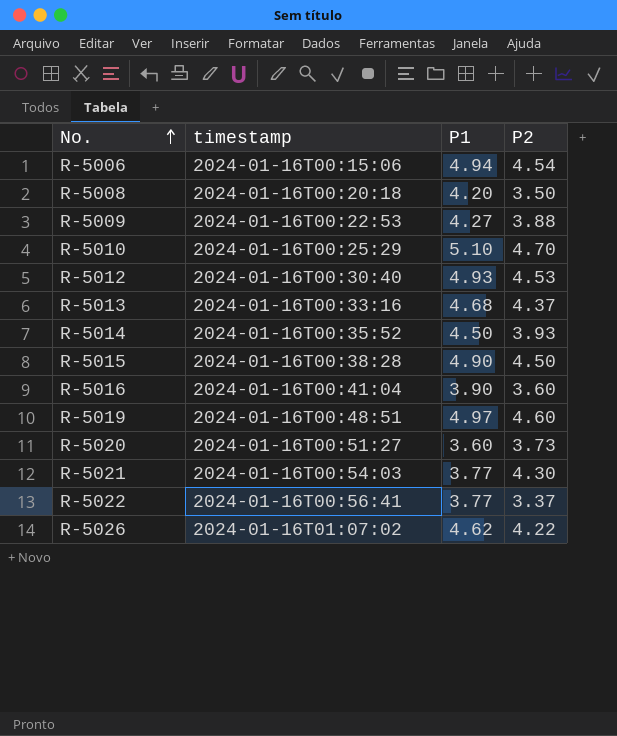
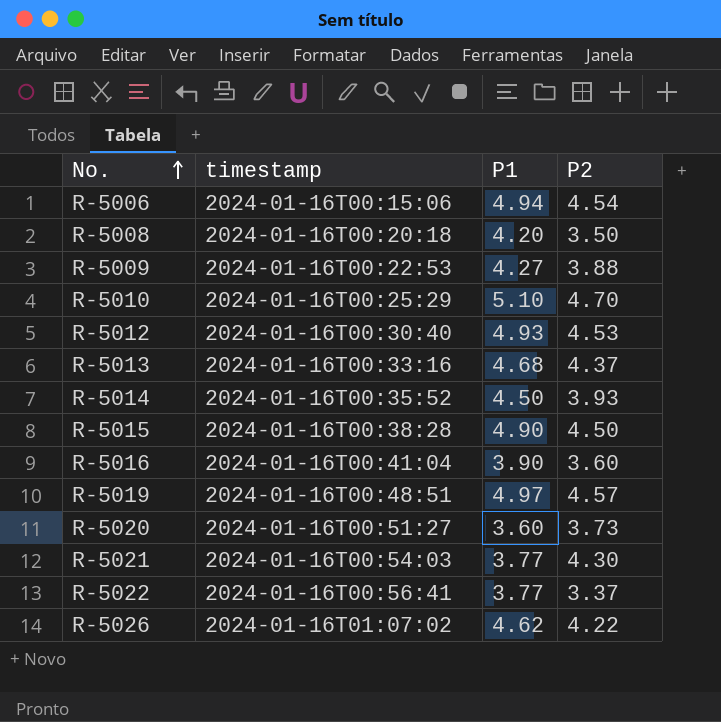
R-5019 | P2: 4.60 -> 4.57

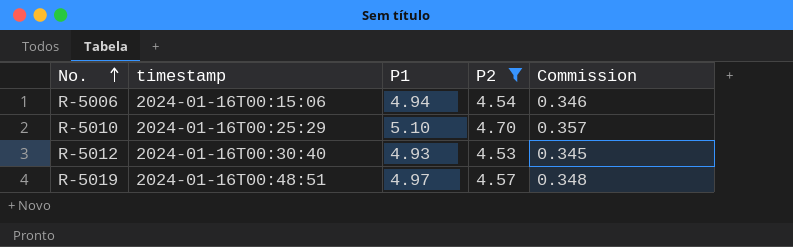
filter: none -> P2 >= 4.53
column Commission | formula: none -> [P1] * 0.07

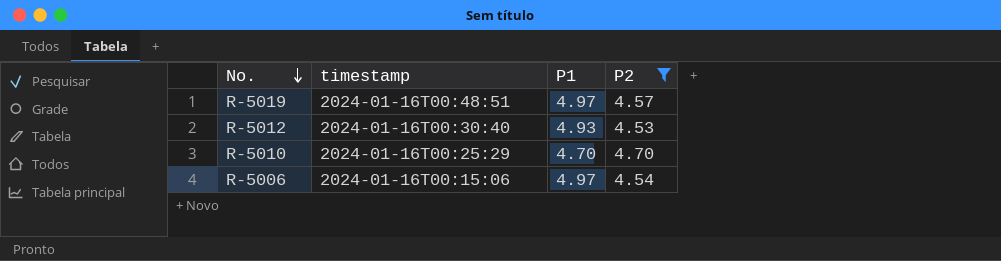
row order: No. ascending -> No. descending
column Commission | formula: [P1] * 0.07 -> none
R-5010 | P1: 5.10 -> 4.70
R-5006 | P1: 4.94 -> 4.97

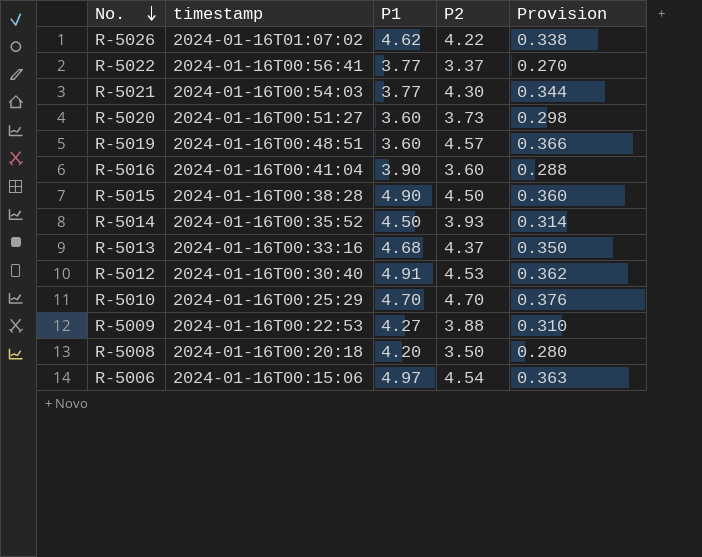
filter: P2 >= 4.53 -> none
column Provision | formula: none -> [P2] * 0.08
R-5019 | P1: 4.97 -> 3.60
R-5012 | P1: 4.93 -> 4.91

